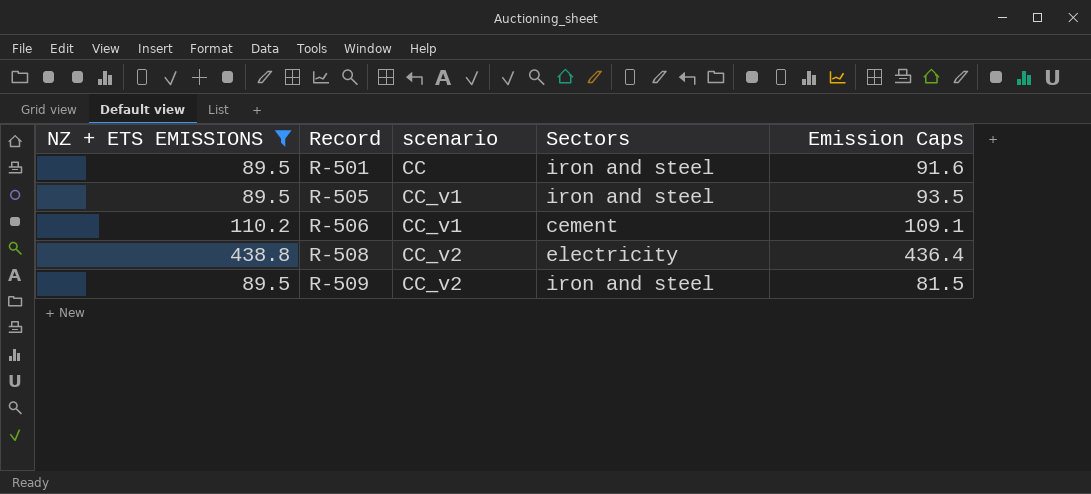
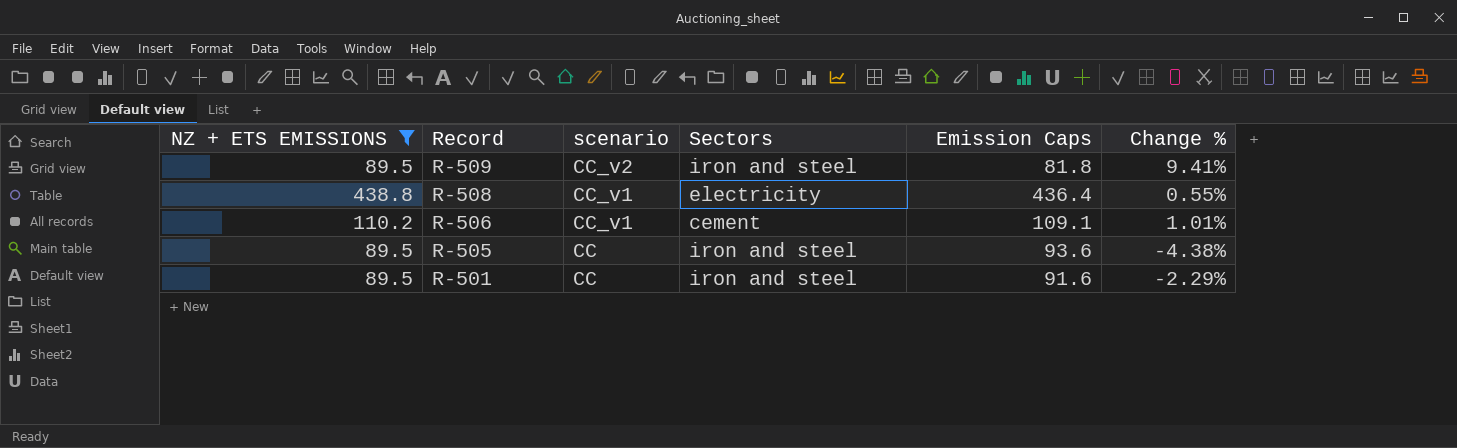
row order: Record ascending -> Record descending
column Change % | formula: none -> ([NZ + ETS EMISSIONS] - [Emission Caps]) / [Emission Caps]
R-509 | Emission Caps: 81.5 -> 81.8
R-508 | scenario: CC_v2 -> CC_v1
R-505 | scenario: CC_v1 -> CC
R-505 | Emission Caps: 93.5 -> 93.6

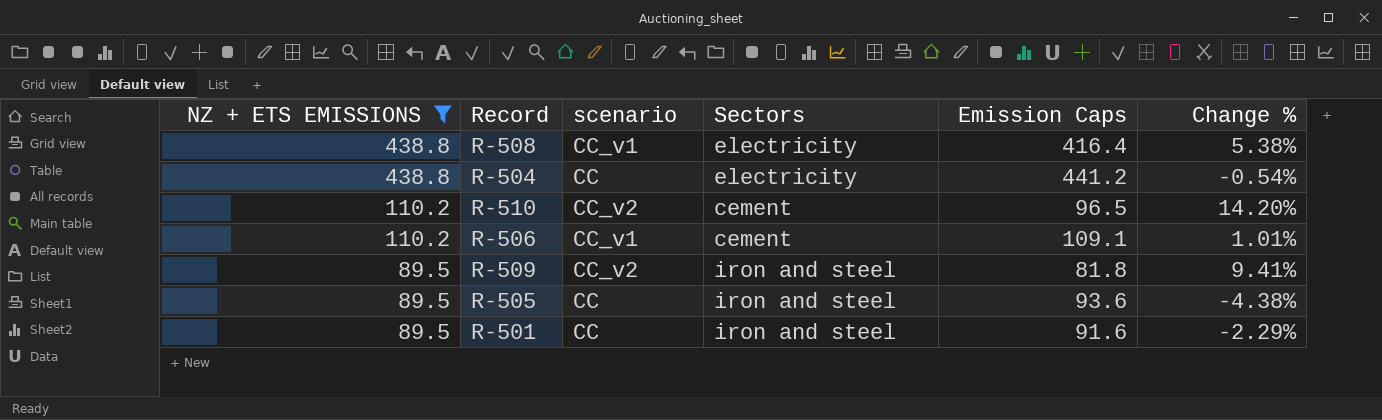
row order: Record descending -> NZ + ETS EMISSIONS descending
R-508 | Emission Caps: 436.4 -> 416.4
R-508 | Change %: 0.55% -> 5.38%
row R-504: none -> 438.8 | CC | electricity | 441.2 | -0.54%
row R-510: none -> 110.2 | CC_v2 | cement | 96.5 | 14.20%

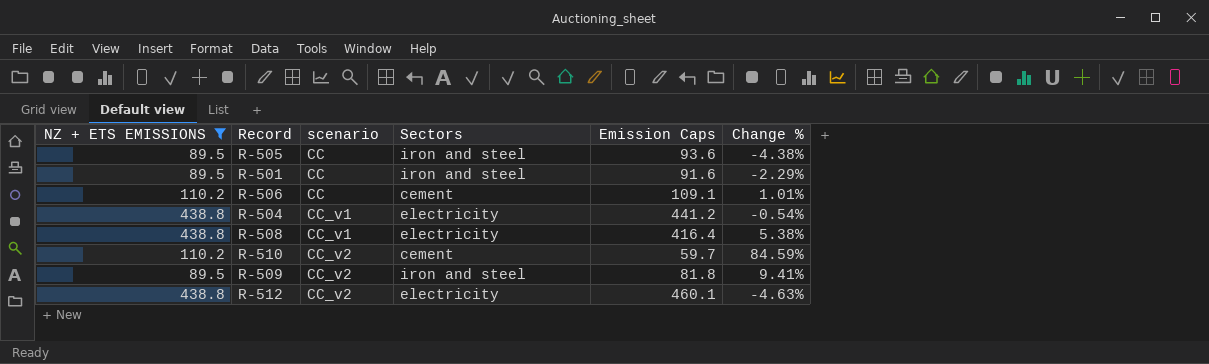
row order: NZ + ETS EMISSIONS descending -> scenario ascending
R-506 | scenario: CC_v1 -> CC
R-504 | scenario: CC -> CC_v1
R-510 | Emission Caps: 96.5 -> 59.7
R-510 | Change %: 14.20% -> 84.59%
row R-512: none -> 438.8 | CC_v2 | electricity | 460.1 | -4.63%

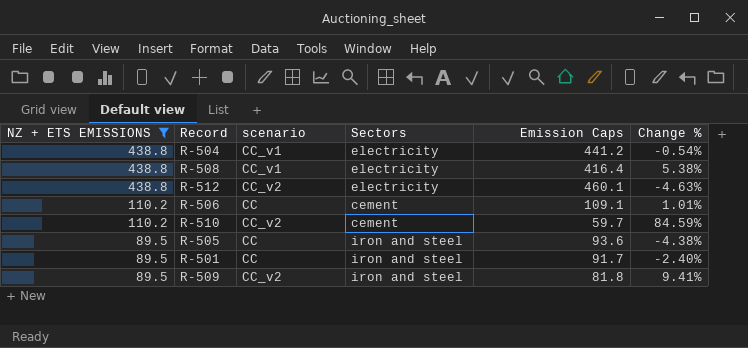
row order: scenario ascending -> NZ + ETS EMISSIONS descending
R-501 | Emission Caps: 91.6 -> 91.7
R-501 | Change %: -2.29% -> -2.40%

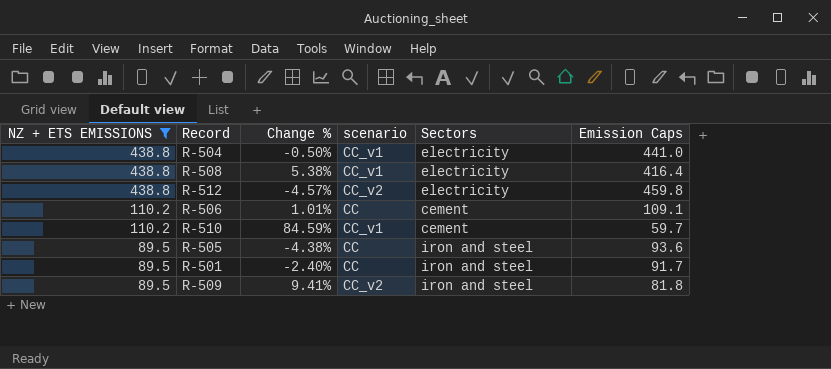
column Change % | position: 6 -> 3
R-504 | Change %: -0.54% -> -0.50%
R-504 | Emission Caps: 441.2 -> 441.0
R-512 | Change %: -4.63% -> -4.57%
R-512 | Emission Caps: 460.1 -> 459.8
R-510 | scenario: CC_v2 -> CC_v1

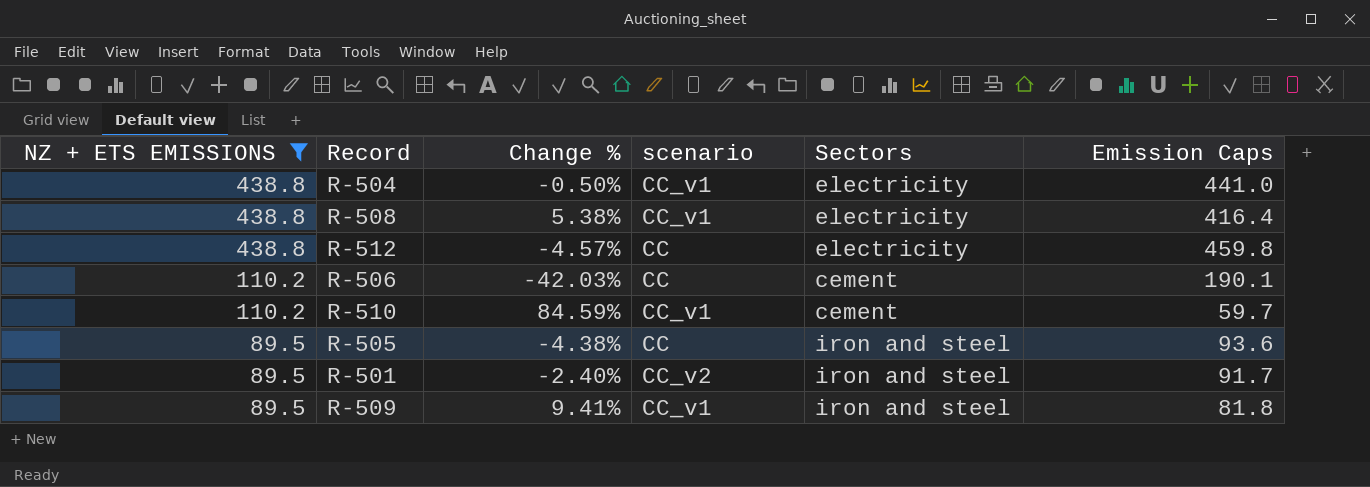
R-512 | scenario: CC_v2 -> CC
R-506 | Change %: 1.01% -> -42.03%
R-506 | Emission Caps: 109.1 -> 190.1
R-501 | scenario: CC -> CC_v2
R-509 | scenario: CC_v2 -> CC_v1

